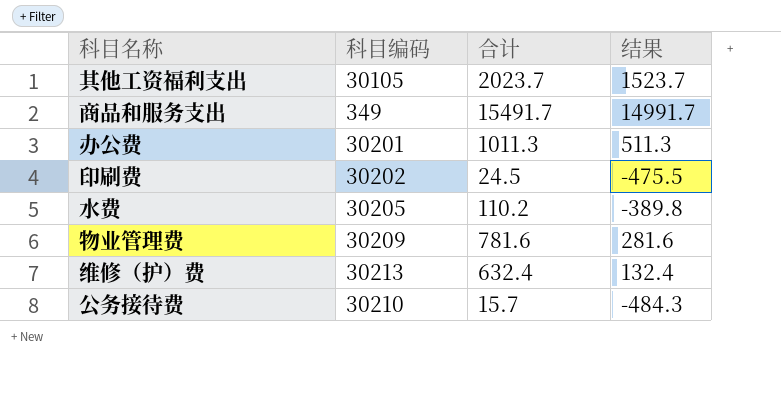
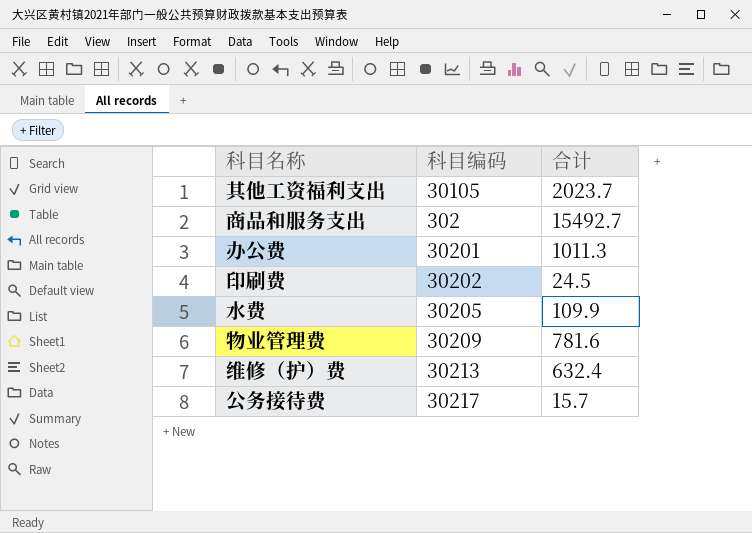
column 结果 | formula: [合计] - 500 -> none
商品和服务支出 | 科目编码: 349 -> 302
商品和服务支出 | 合计: 15491.7 -> 15492.7
水费 | 合计: 110.2 -> 109.9
公务接待费 | 科目编码: 30210 -> 30217

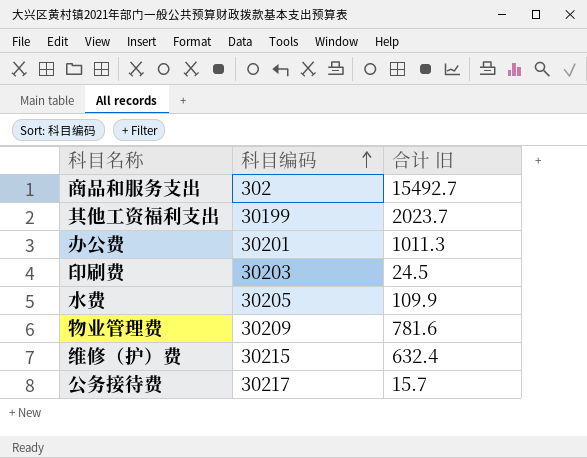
row order: none -> 科目编码 ascending
column name: 合计 -> 合计 旧
其他工资福利支出 | 科目编码: 30105 -> 30199
印刷费 | 科目编码: 30202 -> 30203
维修（护）费 | 科目编码: 30213 -> 30215

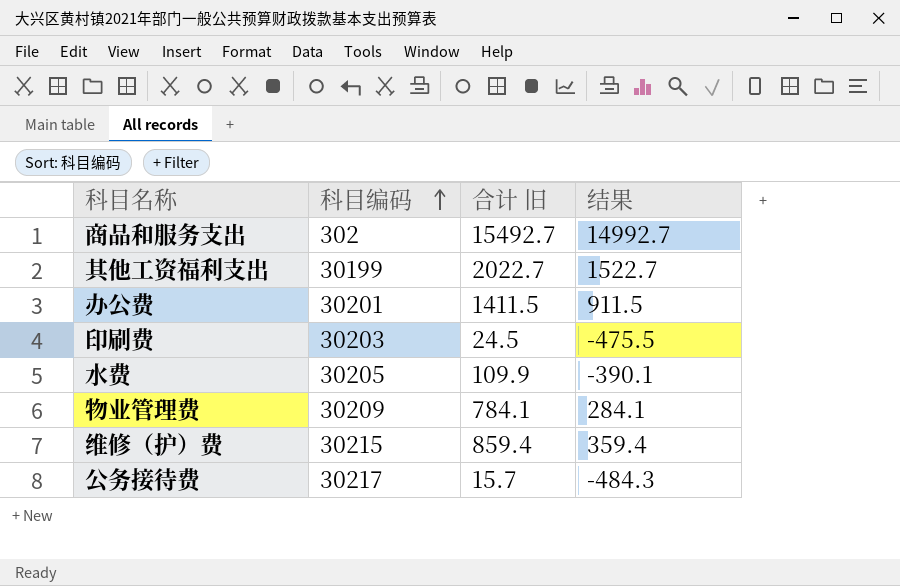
column 结果 | formula: none -> [合计 旧] - 500
其他工资福利支出 | 合计 旧: 2023.7 -> 2022.7
办公费 | 合计 旧: 1011.3 -> 1411.5
物业管理费 | 合计 旧: 781.6 -> 784.1
维修（护）费 | 合计 旧: 632.4 -> 859.4

